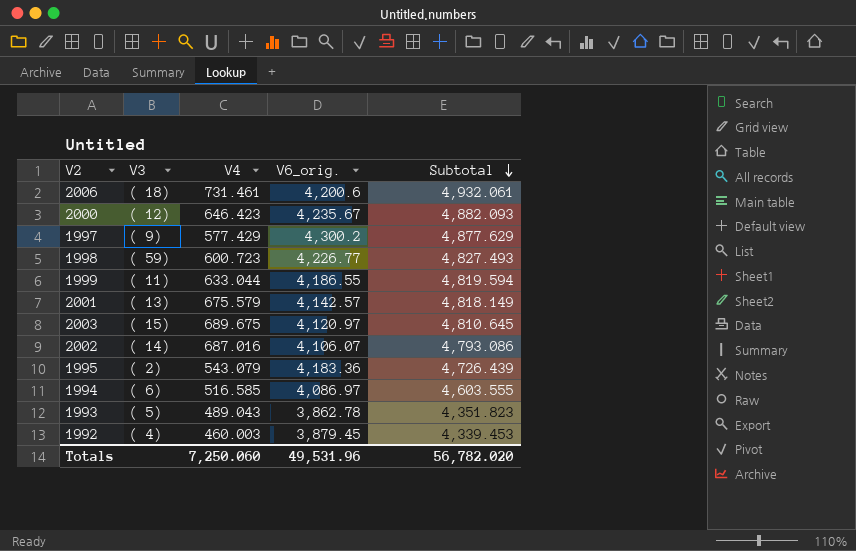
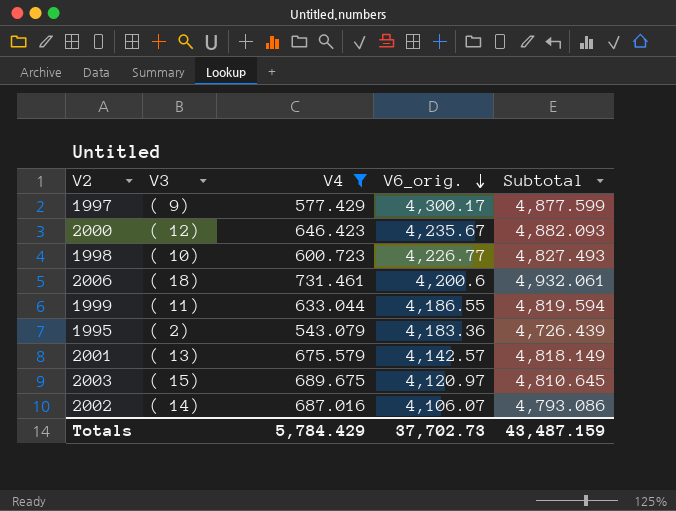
filter: none -> V4 >= 543.079
row order: Subtotal descending -> V6_orig. descending
1997 | V6_orig.: 4,300.2 -> 4,300.17
1997 | Subtotal: 4,877.629 -> 4,877.599
1998 | V3: ( 59) -> ( 10)
Totals | V4: 7,250.060 -> 5,784.429
Totals | V6_orig.: 49,531.96 -> 37,702.73
Totals | Subtotal: 56,782.020 -> 43,487.159

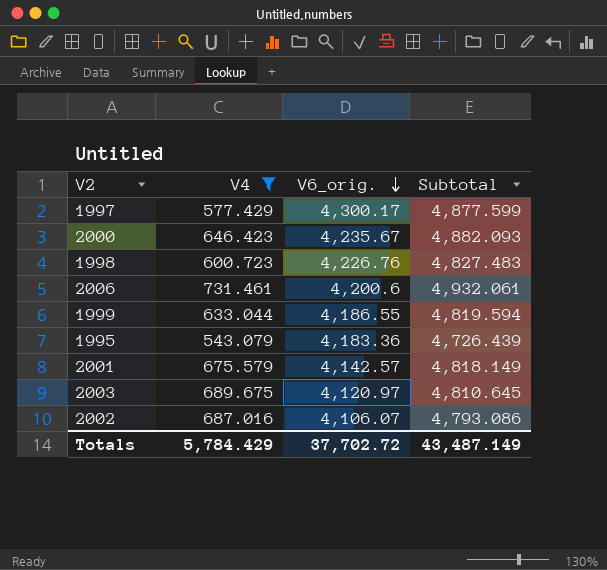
column V3 | position: 2 -> none
1998 | V6_orig.: 4,226.77 -> 4,226.76
1998 | Subtotal: 4,827.493 -> 4,827.483
Totals | V6_orig.: 37,702.73 -> 37,702.72
Totals | Subtotal: 43,487.159 -> 43,487.149

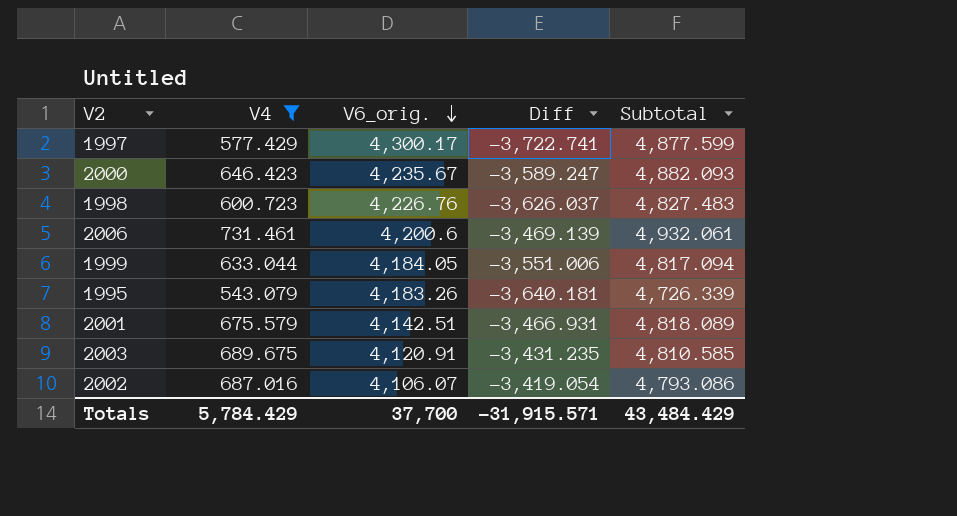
column Diff | formula: none -> [V4] - [V6_orig.]
1999 | V6_orig.: 4,186.55 -> 4,184.05
1999 | Subtotal: 4,819.594 -> 4,817.094
1995 | V6_orig.: 4,183.36 -> 4,183.26
1995 | Subtotal: 4,726.439 -> 4,726.339
2001 | V6_orig.: 4,142.57 -> 4,142.51
2001 | Subtotal: 4,818.149 -> 4,818.089
2003 | V6_orig.: 4,120.97 -> 4,120.91
2003 | Subtotal: 4,810.645 -> 4,810.585
Totals | V6_orig.: 37,702.72 -> 37,700
Totals | Subtotal: 43,487.149 -> 43,484.429

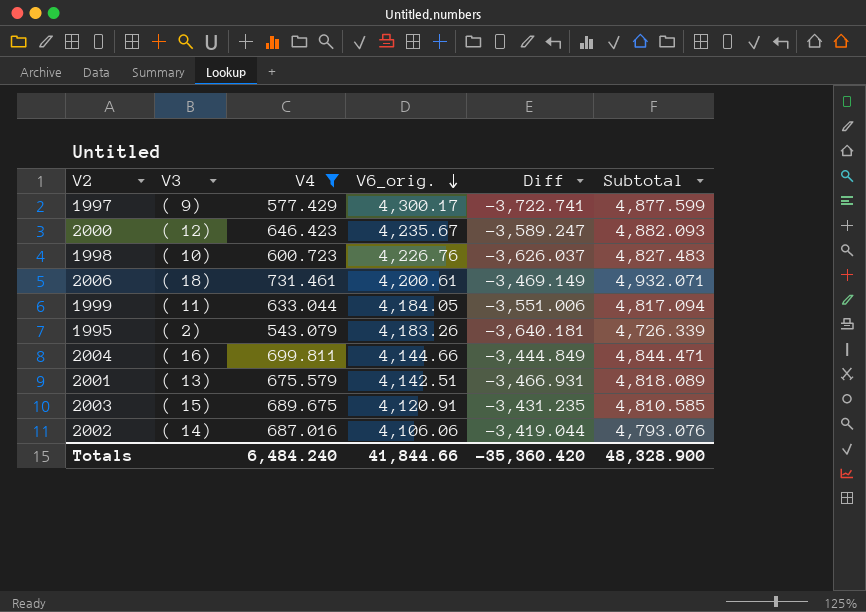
column V3 | position: none -> 2
2006 | V6_orig.: 4,200.6 -> 4,200.61
2006 | Diff: -3,469.139 -> -3,469.149
2006 | Subtotal: 4,932.061 -> 4,932.071
row 2004: none -> ( 16) | 699.811 | 4,144.66 | -3,444.849 | 4,844.471
2002 | V6_orig.: 4,106.07 -> 4,106.06
2002 | Diff: -3,419.054 -> -3,419.044
2002 | Subtotal: 4,793.086 -> 4,793.076
Totals | V4: 5,784.429 -> 6,484.240
Totals | V6_orig.: 37,700 -> 41,844.66
Totals | Diff: -31,915.571 -> -35,360.420
Totals | Subtotal: 43,484.429 -> 48,328.900

